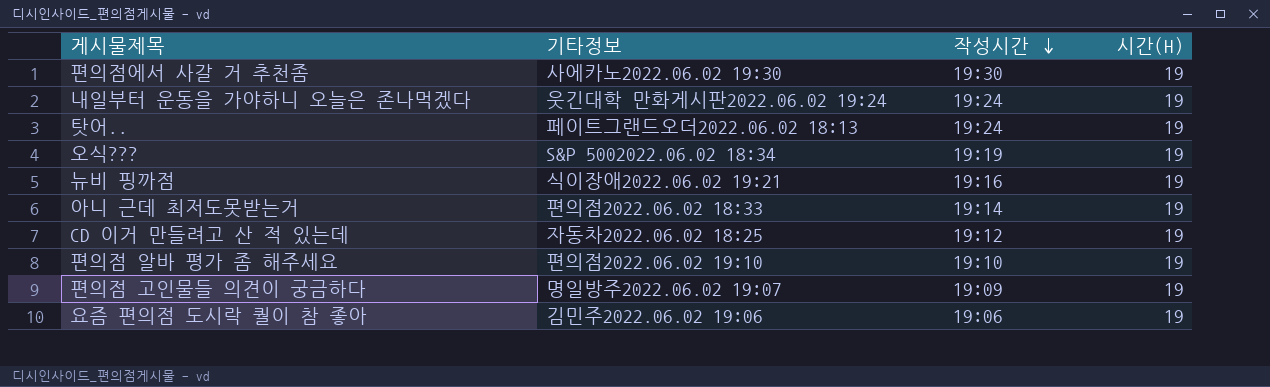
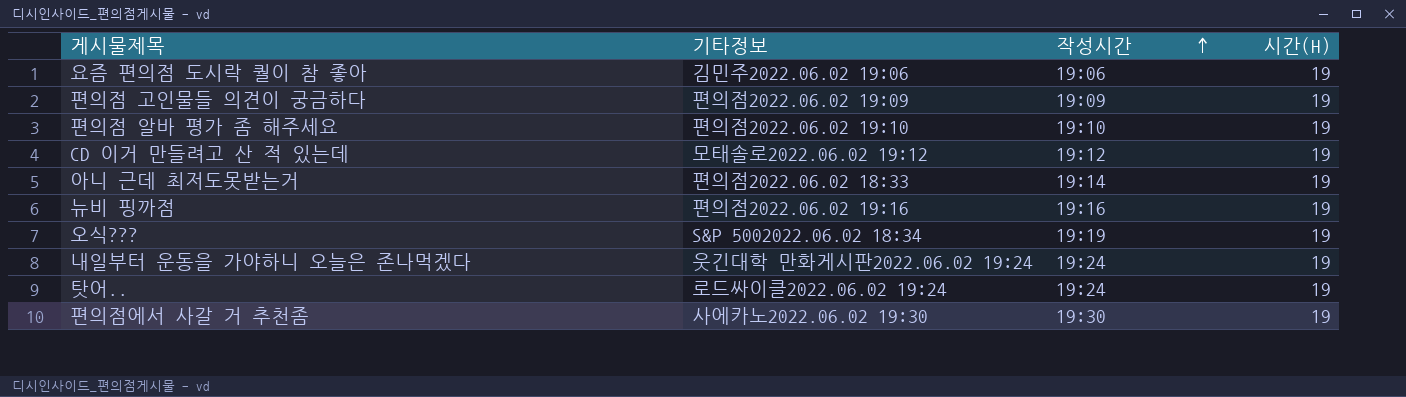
row order: 작성시간 descending -> 작성시간 ascending
편의점 고인물들 의견이 궁금하다 | 기타정보: 명일방주2022.06.02 19:07 -> 편의점2022.06.02 19:09
CD 이거 만들려고 산 적 있는데 | 기타정보: 자동차2022.06.02 18:25 -> 모태솔로2022.06.02 19:12
뉴비 핑까점 | 기타정보: 식이장애2022.06.02 19:21 -> 편의점2022.06.02 19:16
탓어.. | 기타정보: 페이트그랜드오더2022.06.02 18:13 -> 로드싸이클2022.06.02 19:24

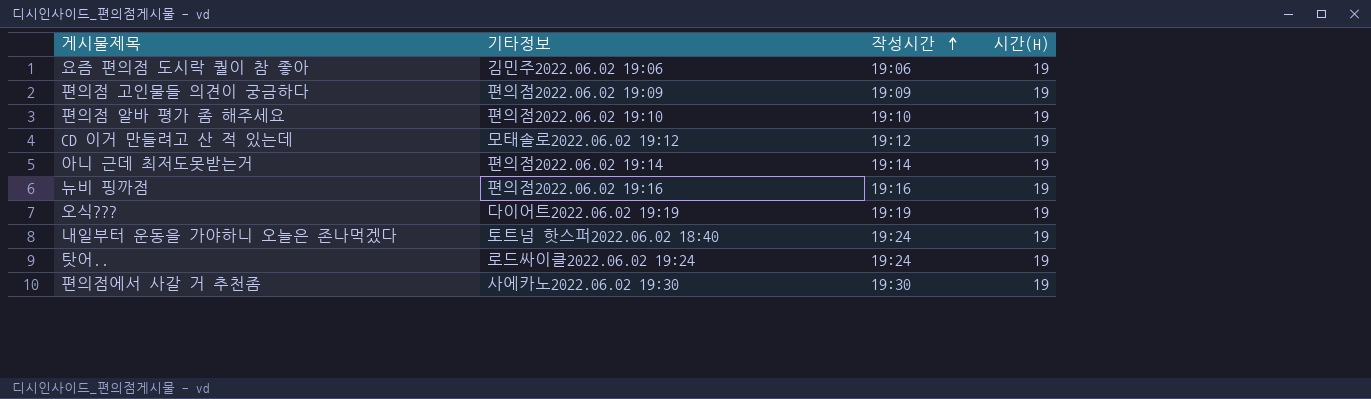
아니 근데 최저도못받는거 | 기타정보: 편의점2022.06.02 18:33 -> 편의점2022.06.02 19:14
오식??? | 기타정보: S&P 5002022.06.02 18:34 -> 다이어트2022.06.02 19:19
내일부터 운동을 가야하니 오늘은 존나먹겠다 | 기타정보: 웃긴대학 만화게시판2022.06.02 19:24 -> 토트넘 핫스퍼2022.06.02 18:40

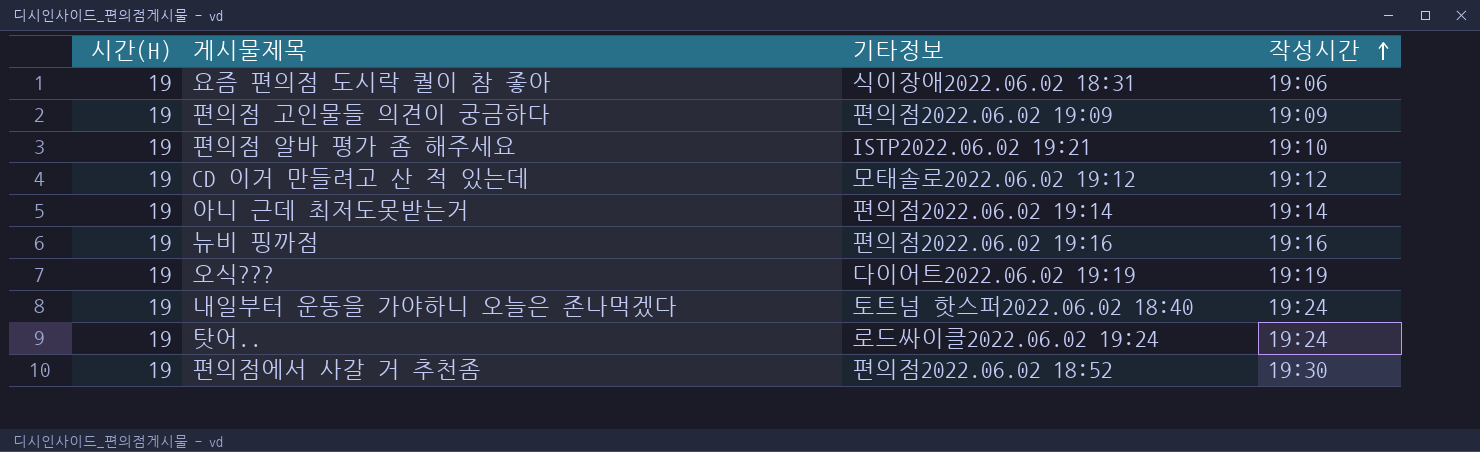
column 시간(H) | position: 4 -> 1
요즘 편의점 도시락 퀄이 참 좋아 | 기타정보: 김민주2022.06.02 19:06 -> 식이장애2022.06.02 18:31
편의점 알바 평가 좀 해주세요 | 기타정보: 편의점2022.06.02 19:10 -> ISTP2022.06.02 19:21
편의점에서 사갈 거 추천좀 | 기타정보: 사에카노2022.06.02 19:30 -> 편의점2022.06.02 18:52

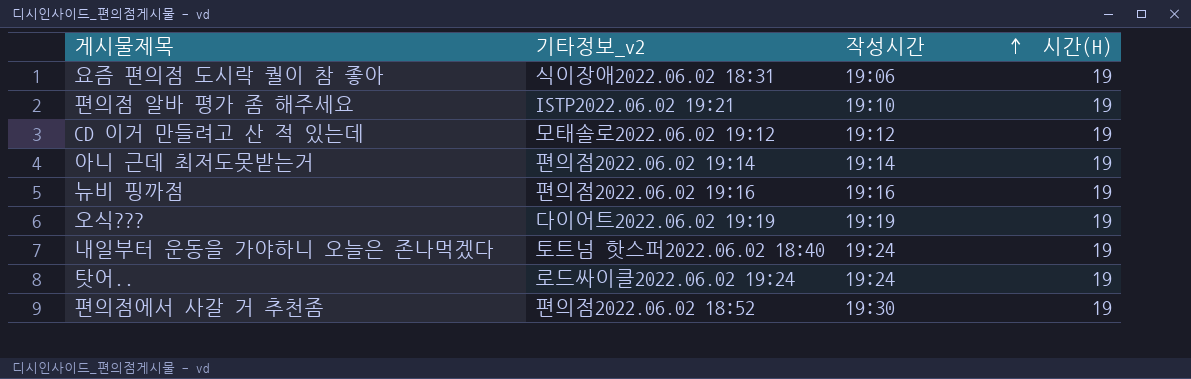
column name: 기타정보 -> 기타정보_v2
column 시간(H) | position: 1 -> 4
row 편의점 고인물들 의견이 궁금하다: 19 | 편의점2022.06.02 19:09 | 19:09 -> none

